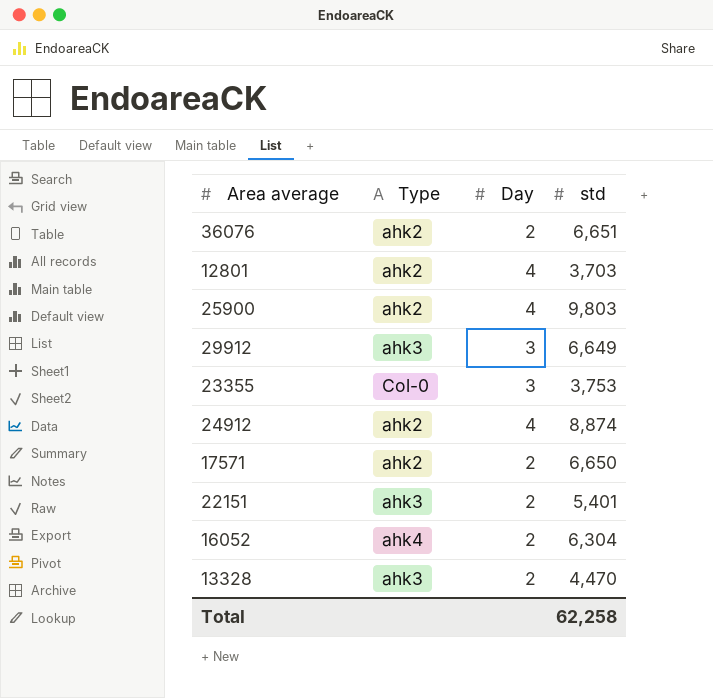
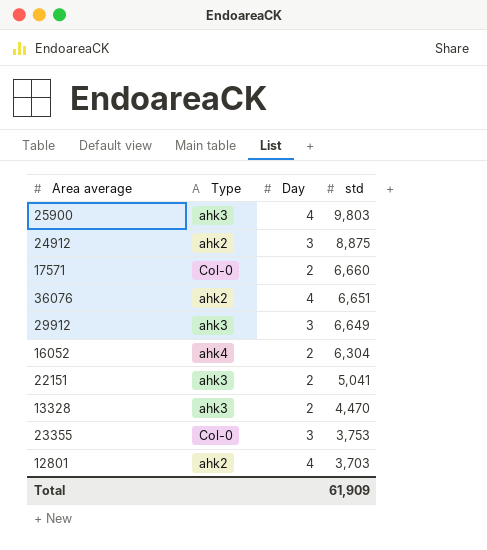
row order: none -> std descending
25900 | Type: ahk2 -> ahk3
24912 | Day: 4 -> 3
24912 | std: 8,874 -> 8,875
17571 | Type: ahk2 -> Col-0
17571 | std: 6,650 -> 6,660
36076 | Day: 2 -> 4
22151 | std: 5,401 -> 5,041
Total | std: 62,258 -> 61,909

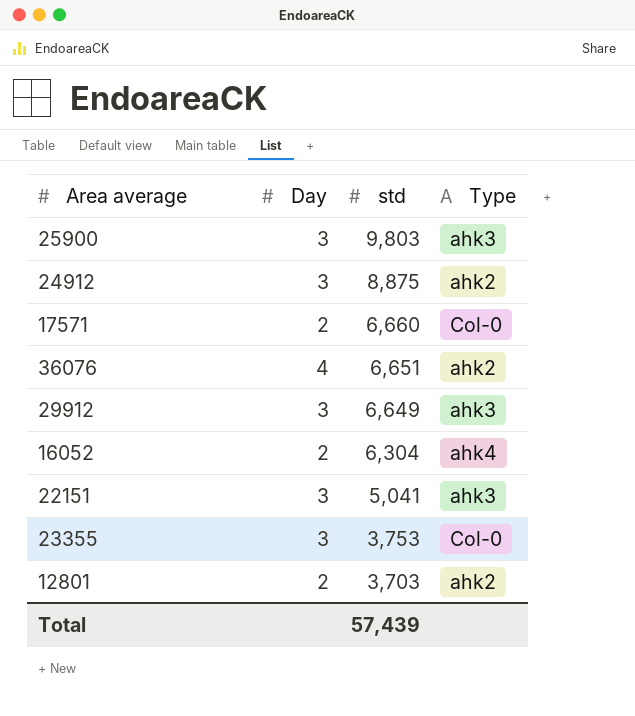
column Type | position: 2 -> 4
row 13328: ahk3 | 2 | 4,470 -> none
25900 | Day: 4 -> 3
22151 | Day: 2 -> 3
12801 | Day: 4 -> 2
Total | std: 61,909 -> 57,439

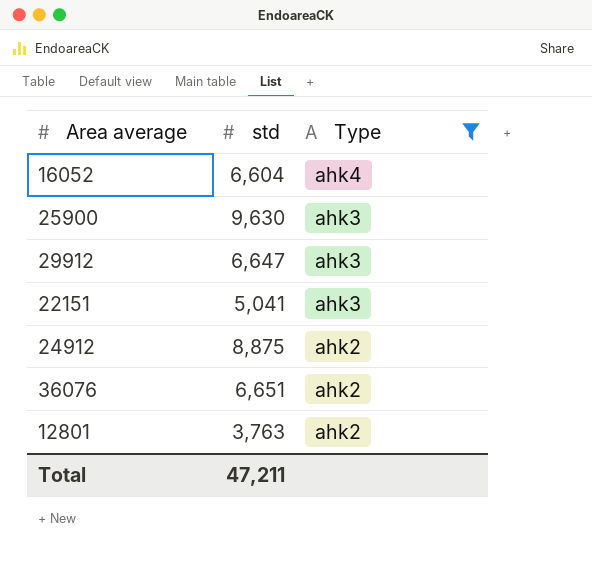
filter: none -> Type != Col-0
row order: std descending -> Type descending
column Day | position: 2 -> none
16052 | std: 6,304 -> 6,604
25900 | std: 9,803 -> 9,630
29912 | std: 6,649 -> 6,647
12801 | std: 3,703 -> 3,763
Total | std: 57,439 -> 47,211

